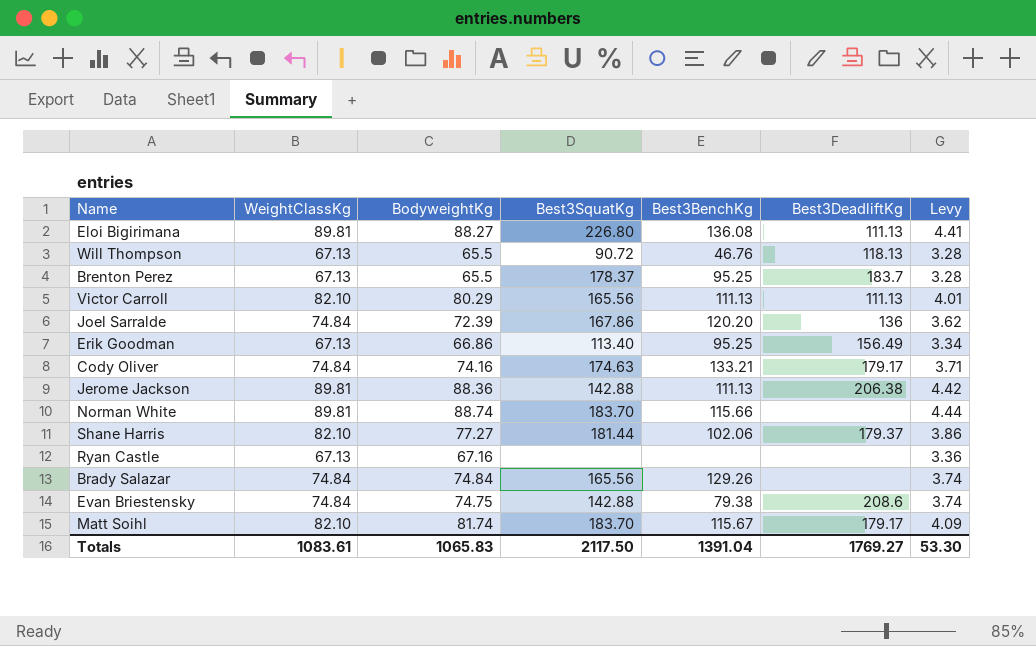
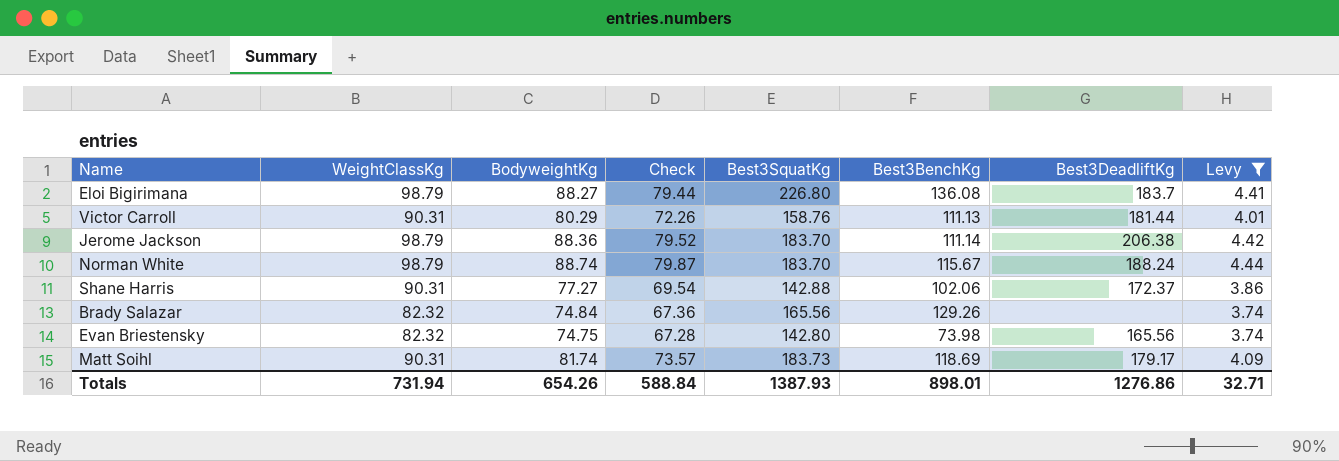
filter: none -> Levy >= 3.74
column Check | formula: none -> [BodyweightKg] * 0.9
Eloi Bigirimana | WeightClassKg: 89.81 -> 98.79
Eloi Bigirimana | Best3DeadliftKg: 111.13 -> 183.7
Victor Carroll | WeightClassKg: 82.10 -> 90.31
Victor Carroll | Best3SquatKg: 165.56 -> 158.76
Victor Carroll | Best3DeadliftKg: 111.13 -> 181.44
Jerome Jackson | WeightClassKg: 89.81 -> 98.79
Jerome Jackson | Best3SquatKg: 142.88 -> 183.70
Jerome Jackson | Best3BenchKg: 111.13 -> 111.14
Norman White | WeightClassKg: 89.81 -> 98.79
Norman White | Best3BenchKg: 115.66 -> 115.67
Norman White | Best3DeadliftKg: none -> 188.24
Shane Harris | WeightClassKg: 82.10 -> 90.31
Shane Harris | Best3SquatKg: 181.44 -> 142.88
Shane Harris | Best3DeadliftKg: 179.37 -> 172.37
Brady Salazar | WeightClassKg: 74.84 -> 82.32
Evan Briestensky | WeightClassKg: 74.84 -> 82.32
Evan Briestensky | Best3SquatKg: 142.88 -> 142.80
Evan Briestensky | Best3BenchKg: 79.38 -> 73.98
Evan Briestensky | Best3DeadliftKg: 208.6 -> 165.56
Matt Soihl | WeightClassKg: 82.10 -> 90.31
Matt Soihl | Best3SquatKg: 183.70 -> 183.73
Matt Soihl | Best3BenchKg: 115.67 -> 118.69
Totals | WeightClassKg: 1083.61 -> 731.94
Totals | BodyweightKg: 1065.83 -> 654.26
Totals | Best3SquatKg: 2117.50 -> 1387.93
Totals | Best3BenchKg: 1391.04 -> 898.01
Totals | Best3DeadliftKg: 1769.27 -> 1276.86
Totals | Levy: 53.30 -> 32.71

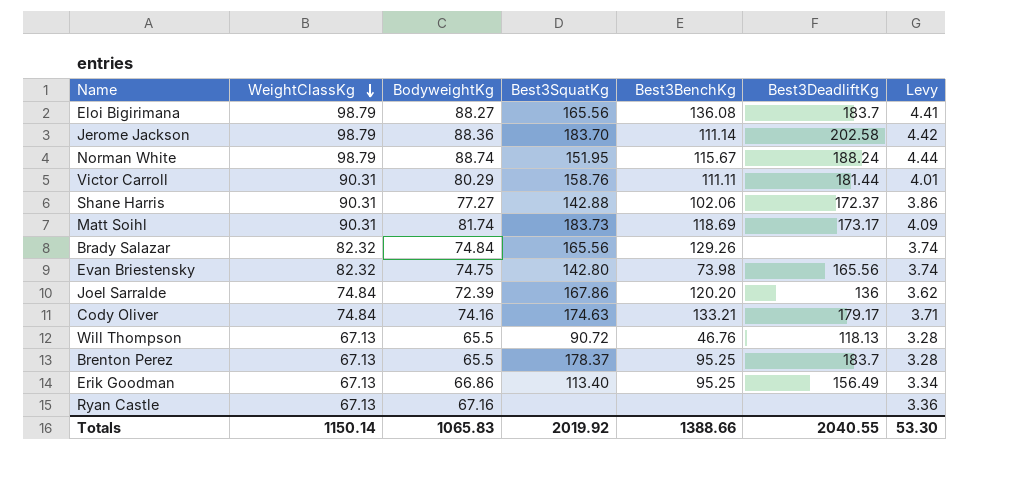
filter: Levy >= 3.74 -> none
row order: none -> WeightClassKg descending
column Check | formula: [BodyweightKg] * 0.9 -> none
Eloi Bigirimana | Best3SquatKg: 226.80 -> 165.56
Jerome Jackson | Best3DeadliftKg: 206.38 -> 202.58
Norman White | Best3SquatKg: 183.70 -> 151.95
Victor Carroll | Best3BenchKg: 111.13 -> 111.11
Matt Soihl | Best3DeadliftKg: 179.17 -> 173.17
Totals | WeightClassKg: 731.94 -> 1150.14
Totals | BodyweightKg: 654.26 -> 1065.83
Totals | Best3SquatKg: 1387.93 -> 2019.92
Totals | Best3BenchKg: 898.01 -> 1388.66
Totals | Best3DeadliftKg: 1276.86 -> 2040.55
Totals | Levy: 32.71 -> 53.30

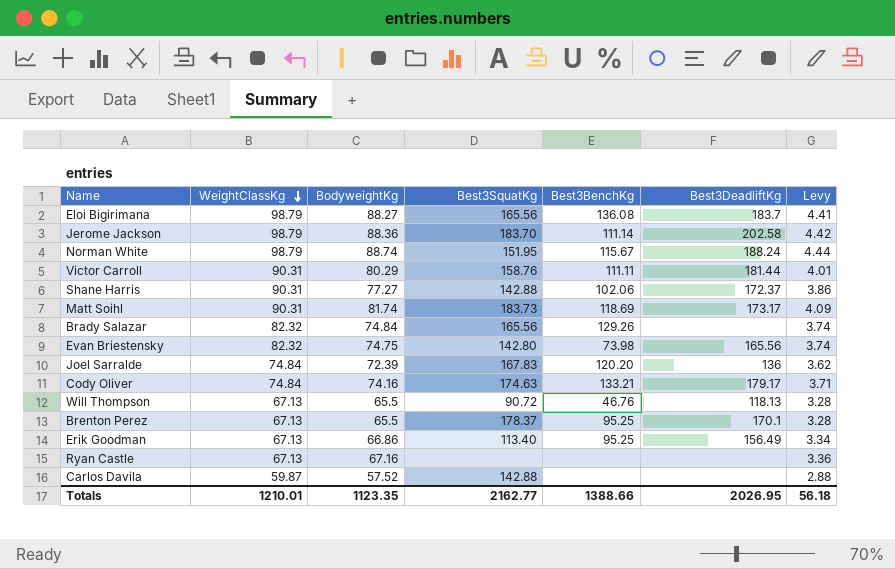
Joel Sarralde | Best3SquatKg: 167.86 -> 167.83
Brenton Perez | Best3DeadliftKg: 183.7 -> 170.1
row Carlos Davila: none -> 59.87 | 57.52 | 142.88 | none | none | 2.88
Totals | WeightClassKg: 1150.14 -> 1210.01
Totals | BodyweightKg: 1065.83 -> 1123.35
Totals | Best3SquatKg: 2019.92 -> 2162.77
Totals | Best3DeadliftKg: 2040.55 -> 2026.95
Totals | Levy: 53.30 -> 56.18

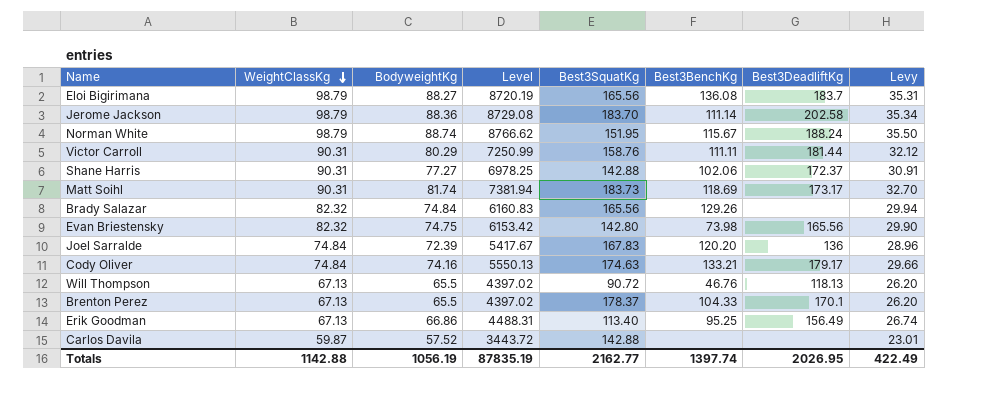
column Level | formula: none -> [WeightClassKg] * [BodyweightKg]
column Levy | formula: [BodyweightKg] * 0.05 -> [BodyweightKg] * 0.4
row Ryan Castle: 67.13 | 67.16 | none | none | none | 3.36 -> none
Brenton Perez | Best3BenchKg: 95.25 -> 104.33
Totals | WeightClassKg: 1210.01 -> 1142.88
Totals | BodyweightKg: 1123.35 -> 1056.19
Totals | Best3BenchKg: 1388.66 -> 1397.74
Totals | Levy: 56.18 -> 422.49

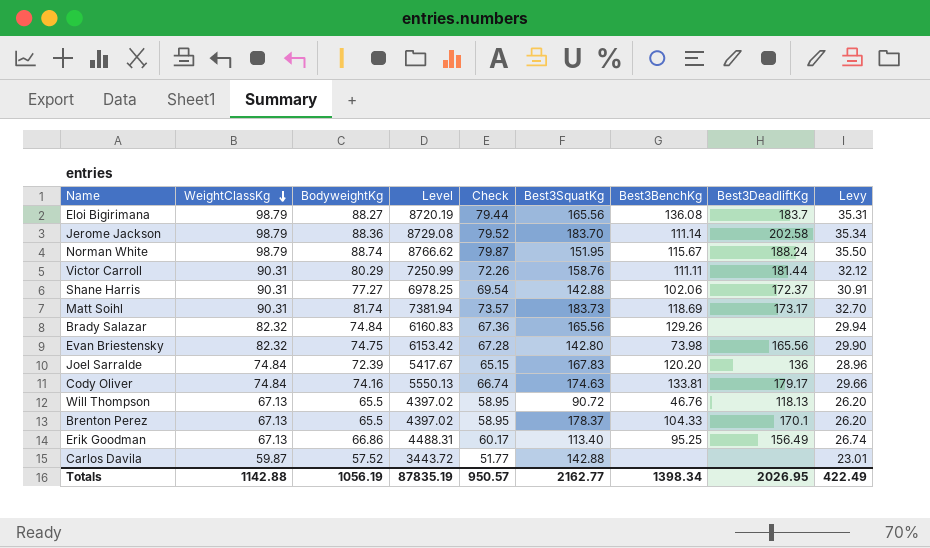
column Check | formula: none -> [BodyweightKg] * 0.9
Cody Oliver | Best3BenchKg: 133.21 -> 133.81
Totals | Best3BenchKg: 1397.74 -> 1398.34

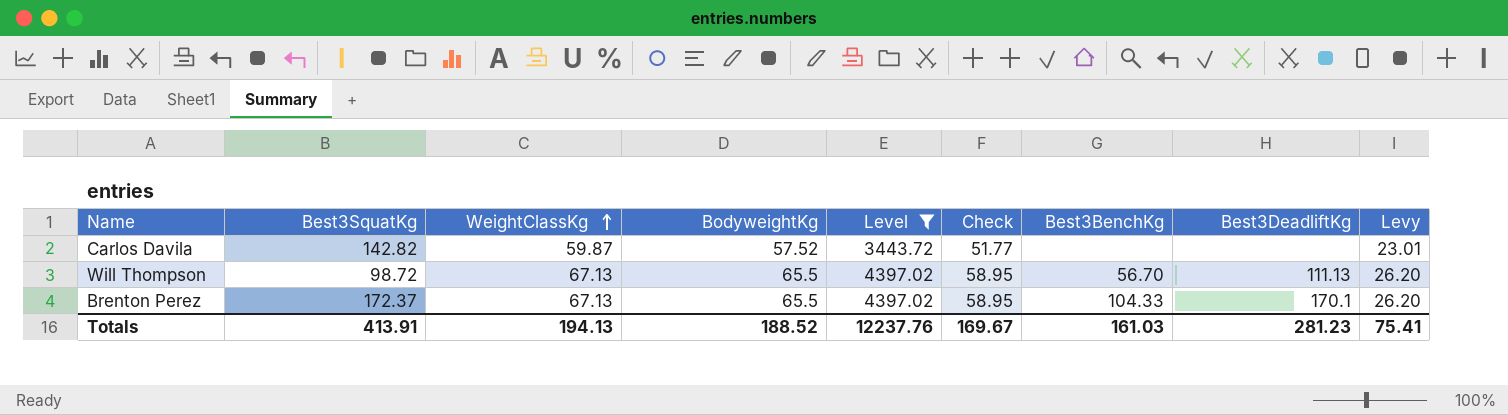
filter: none -> Level <= 4397.02
row order: WeightClassKg descending -> WeightClassKg ascending
column Best3SquatKg | position: 6 -> 2
Carlos Davila | Best3SquatKg: 142.88 -> 142.82
Will Thompson | Best3SquatKg: 90.72 -> 98.72
Will Thompson | Best3BenchKg: 46.76 -> 56.70
Will Thompson | Best3DeadliftKg: 118.13 -> 111.13
Brenton Perez | Best3SquatKg: 178.37 -> 172.37
Totals | Best3SquatKg: 2162.77 -> 413.91
Totals | WeightClassKg: 1142.88 -> 194.13
Totals | BodyweightKg: 1056.19 -> 188.52
Totals | Level: 87835.19 -> 12237.76
Totals | Check: 950.57 -> 169.67
Totals | Best3BenchKg: 1398.34 -> 161.03
Totals | Best3DeadliftKg: 2026.95 -> 281.23
Totals | Levy: 422.49 -> 75.41

